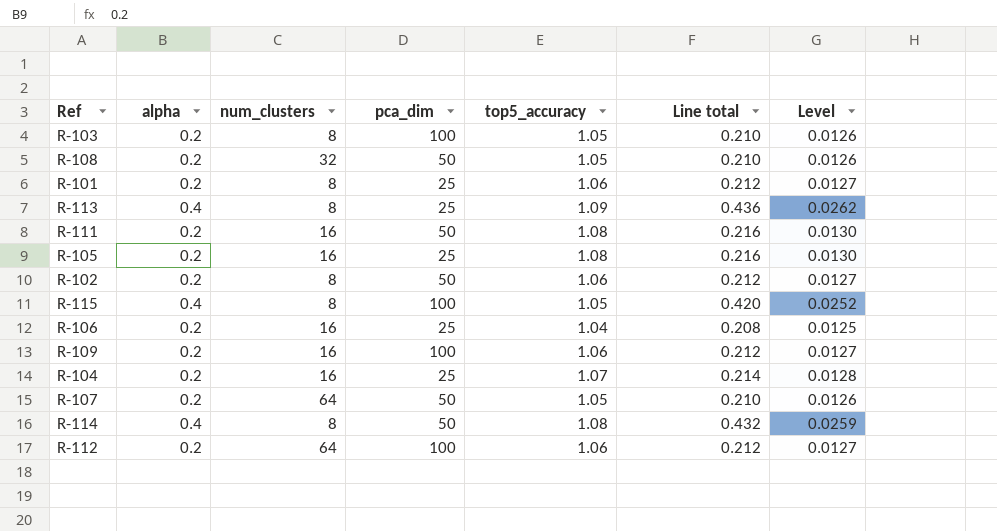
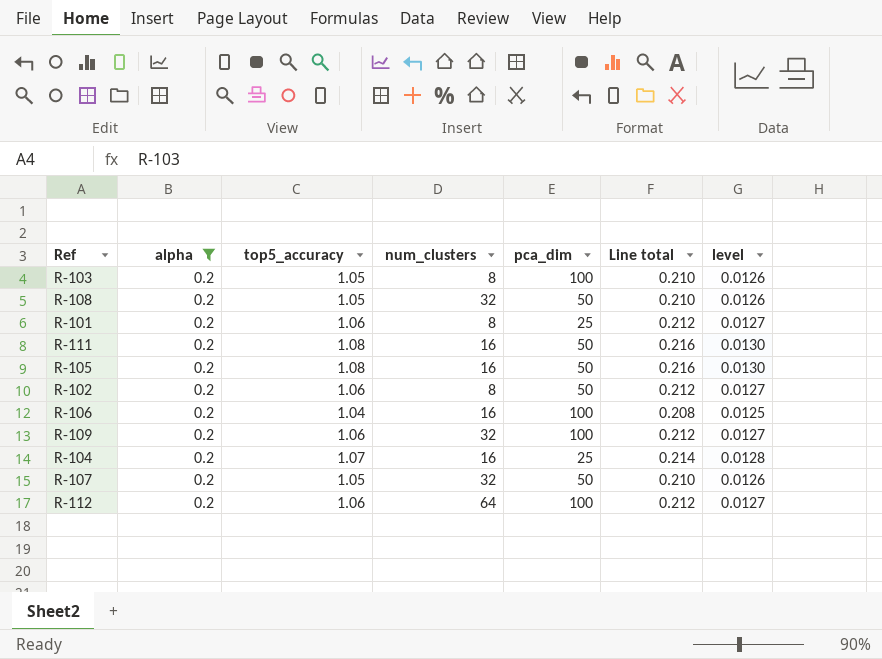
filter: none -> alpha = 0.2
column top5_accuracy | position: 5 -> 3
column name: Level -> level
R-105 | pca_dim: 25 -> 50
R-106 | pca_dim: 25 -> 100
R-109 | num_clusters: 16 -> 32
R-107 | num_clusters: 64 -> 32

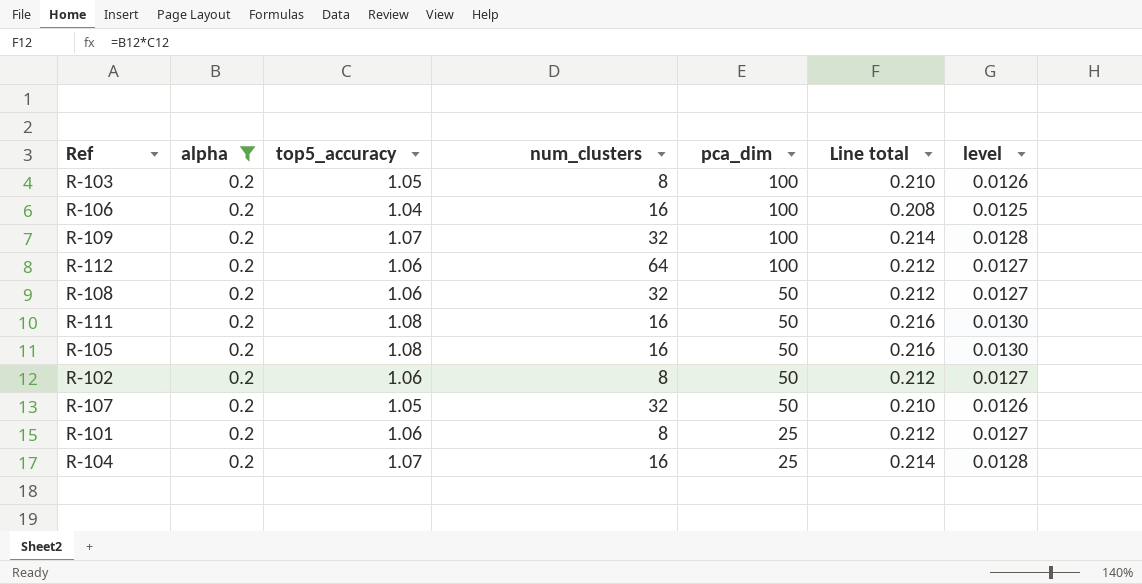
row order: none -> pca_dim descending
R-109 | top5_accuracy: 1.06 -> 1.07
R-109 | Line total: 0.212 -> 0.214
R-109 | level: 0.0127 -> 0.0128
R-108 | top5_accuracy: 1.05 -> 1.06
R-108 | Line total: 0.210 -> 0.212
R-108 | level: 0.0126 -> 0.0127

